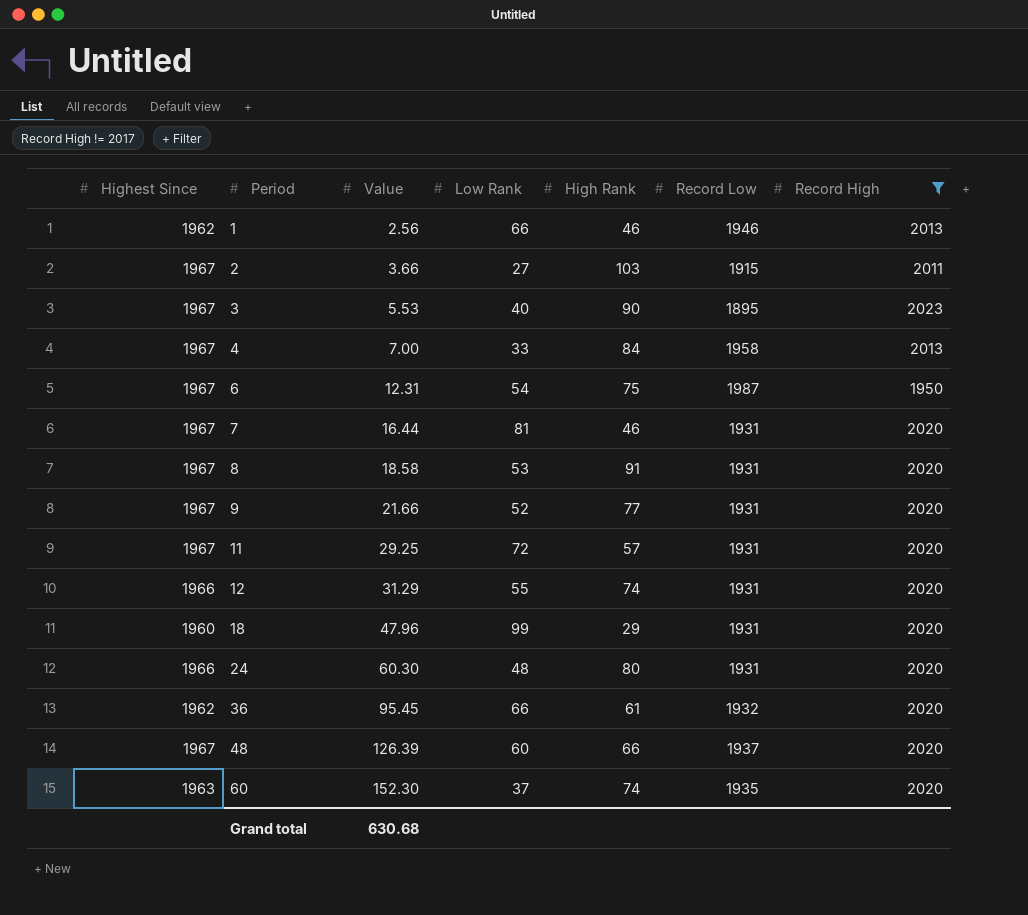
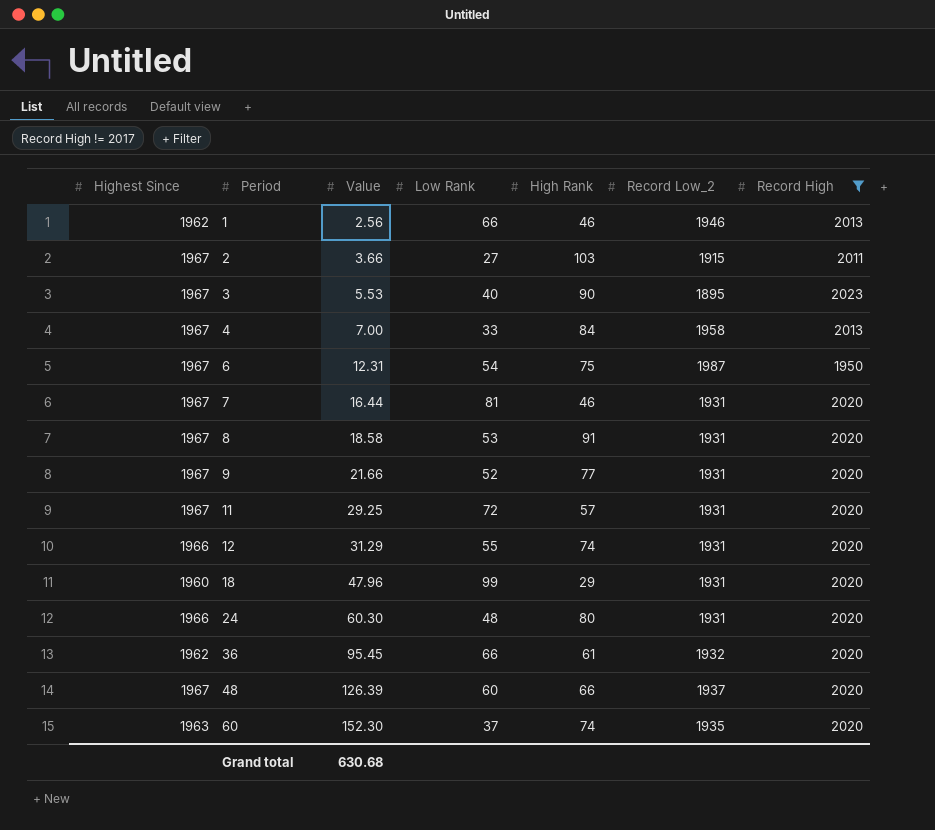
column name: Record Low -> Record Low_2

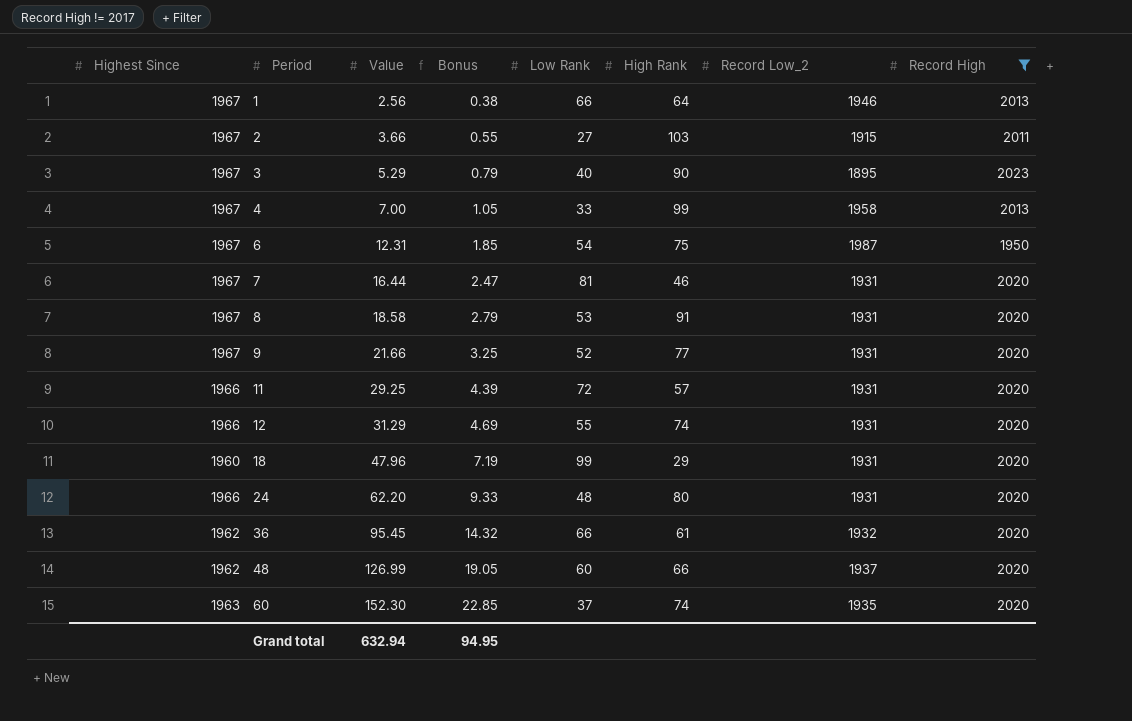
column Bonus | formula: none -> [Value] * 0.15
1 | Highest Since: 1962 -> 1967
1 | High Rank: 46 -> 64
3 | Value: 5.53 -> 5.29
4 | High Rank: 84 -> 99
11 | Highest Since: 1967 -> 1966
24 | Value: 60.30 -> 62.20
48 | Highest Since: 1967 -> 1962
48 | Value: 126.39 -> 126.99
Grand total | Value: 630.68 -> 632.94

